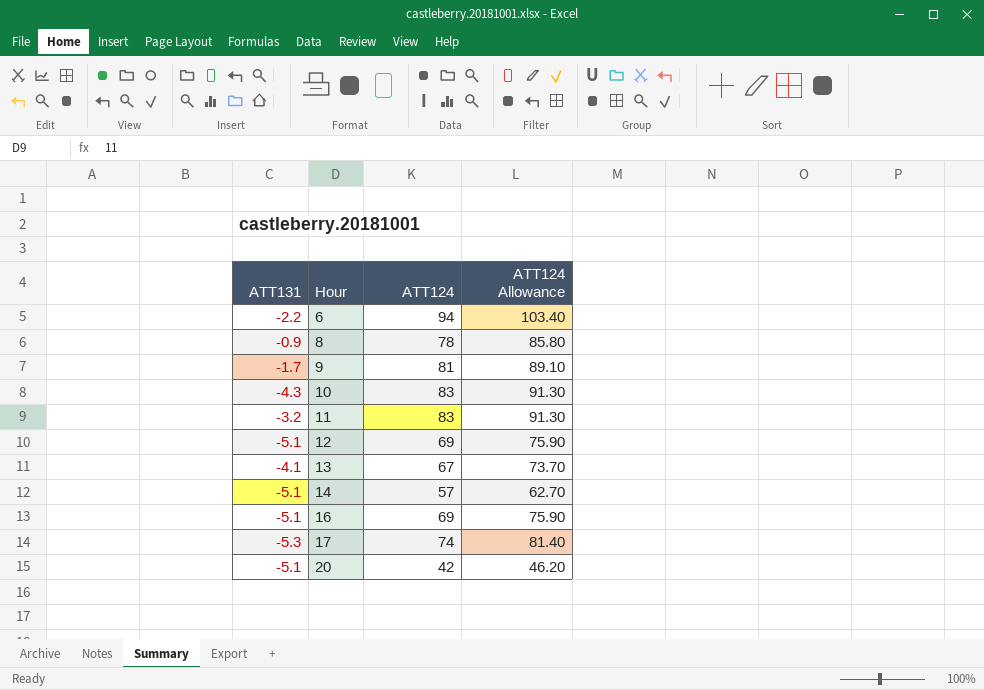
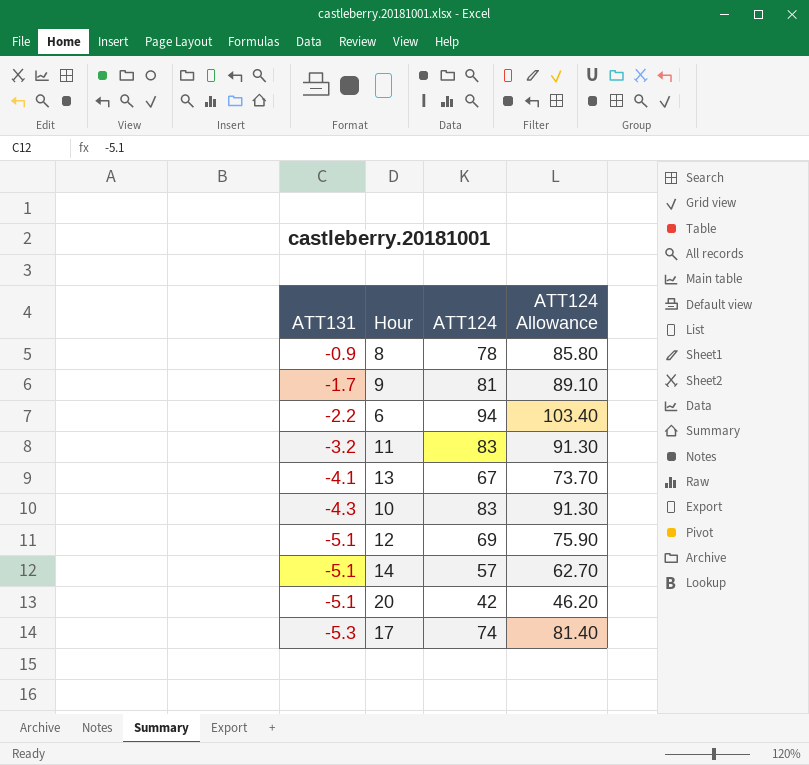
row order: Hour ascending -> ATT131 descending
row 16: -5.1 | 69 | 75.90 -> none

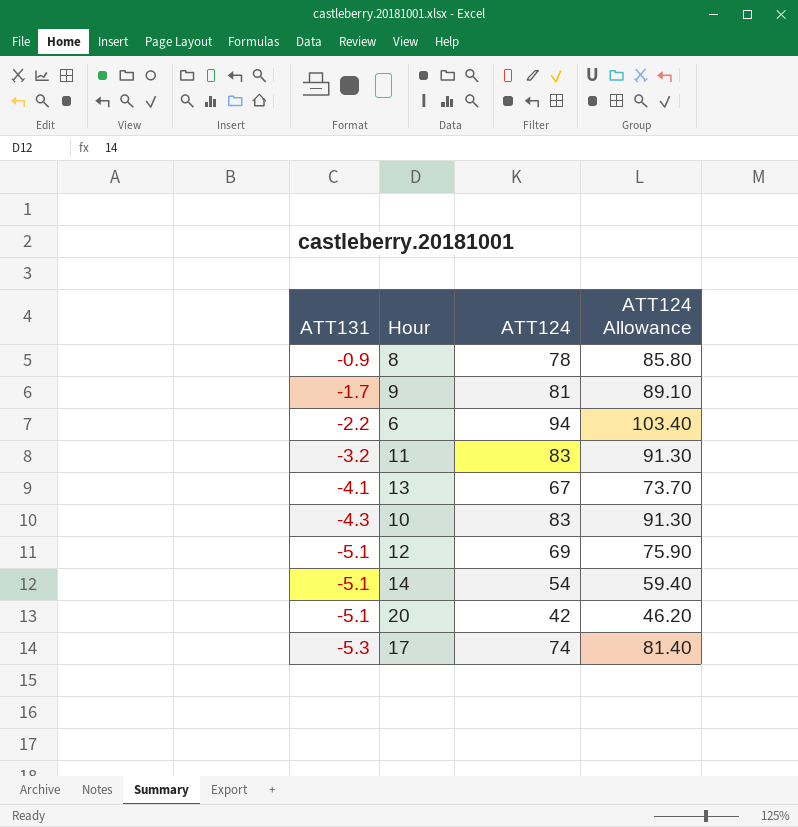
14 | ATT124: 57 -> 54
14 | ATT124 Allowance: 62.70 -> 59.40

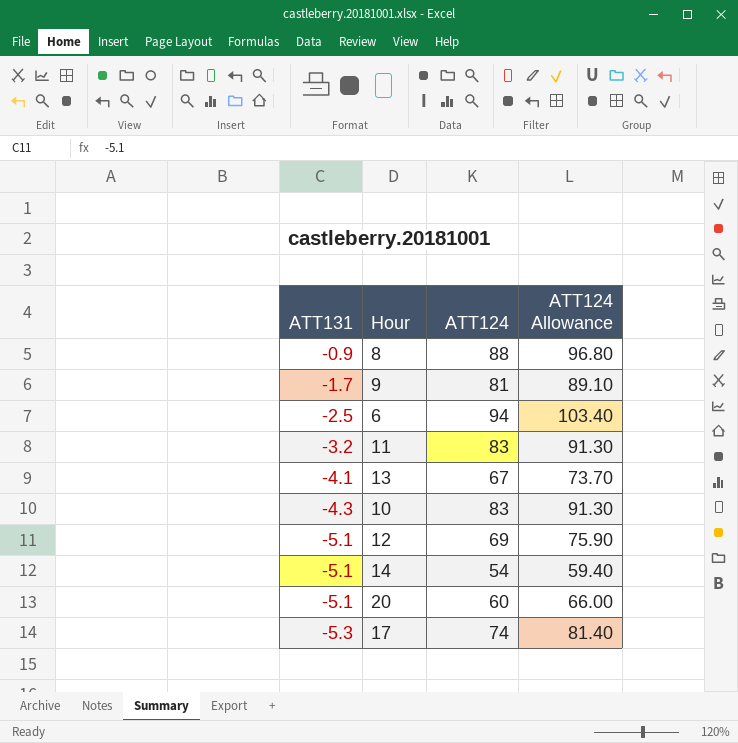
8 | ATT124: 78 -> 88
8 | ATT124 Allowance: 85.80 -> 96.80
6 | ATT131: -2.2 -> -2.5
20 | ATT124: 42 -> 60
20 | ATT124 Allowance: 46.20 -> 66.00

